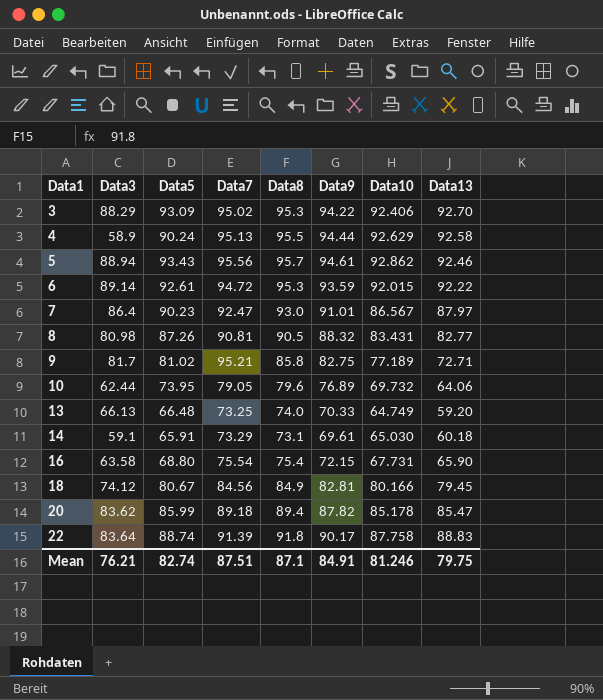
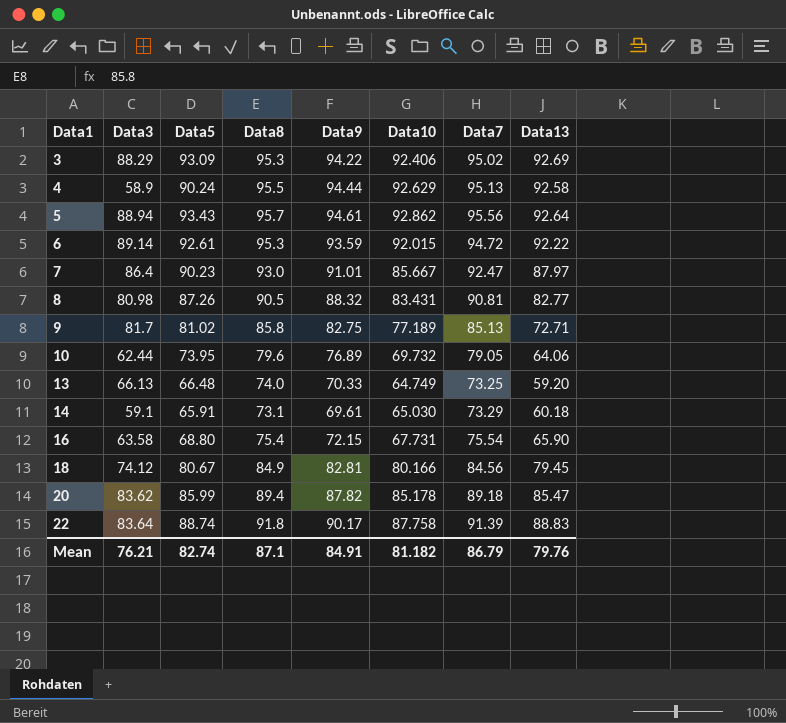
column Data7 | position: 4 -> 7
3 | Data13: 92.70 -> 92.69
5 | Data13: 92.46 -> 92.64
7 | Data10: 86.567 -> 85.667
9 | Data7: 95.21 -> 85.13
Mean | Data10: 81.246 -> 81.182
Mean | Data7: 87.51 -> 86.79
Mean | Data13: 79.75 -> 79.76

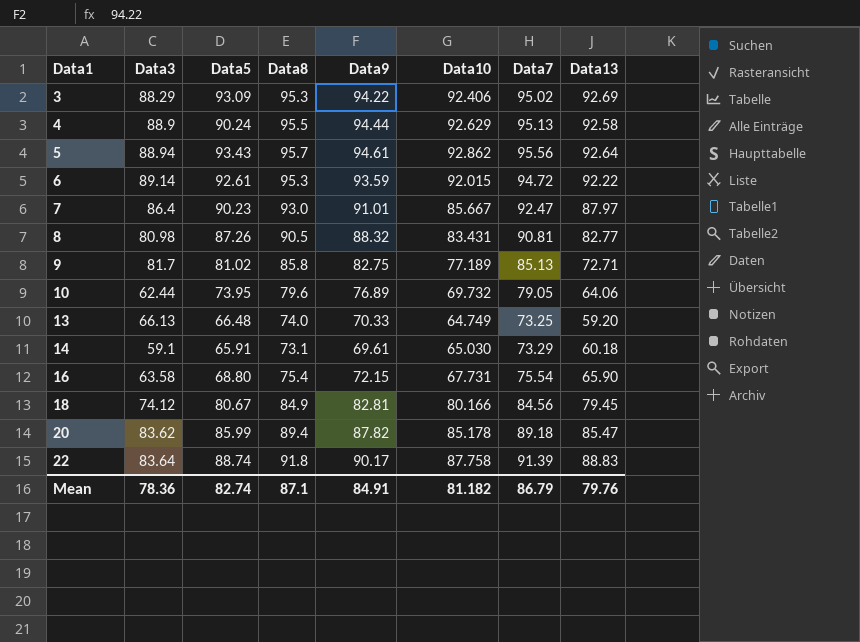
4 | Data3: 58.9 -> 88.9
Mean | Data3: 76.21 -> 78.36

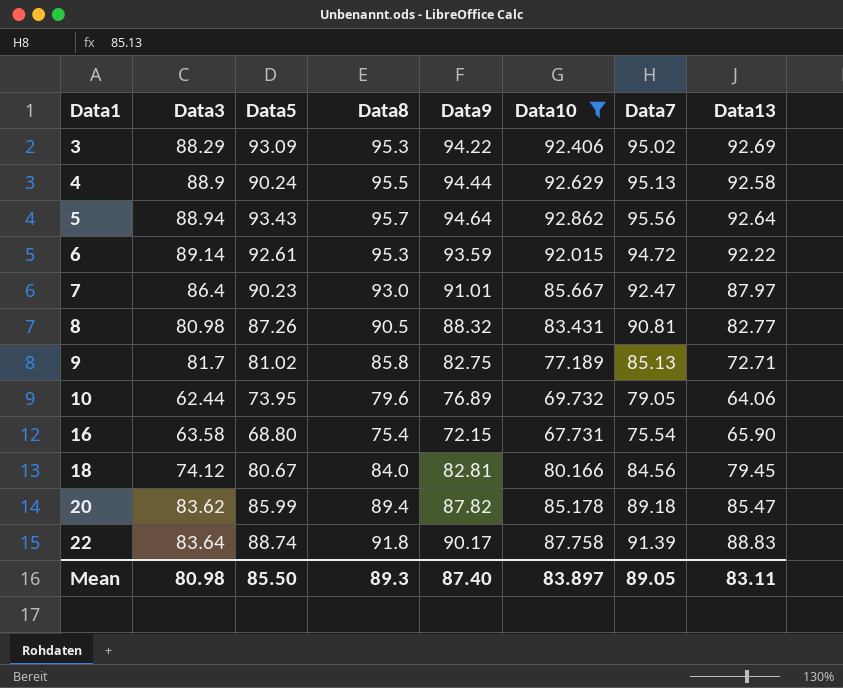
filter: none -> Data10 >= 67.731
5 | Data9: 94.61 -> 94.64
18 | Data8: 84.9 -> 84.0
Mean | Data3: 78.36 -> 80.98
Mean | Data5: 82.74 -> 85.50
Mean | Data8: 87.1 -> 89.3
Mean | Data9: 84.91 -> 87.40
Mean | Data10: 81.182 -> 83.897
Mean | Data7: 86.79 -> 89.05
Mean | Data13: 79.76 -> 83.11

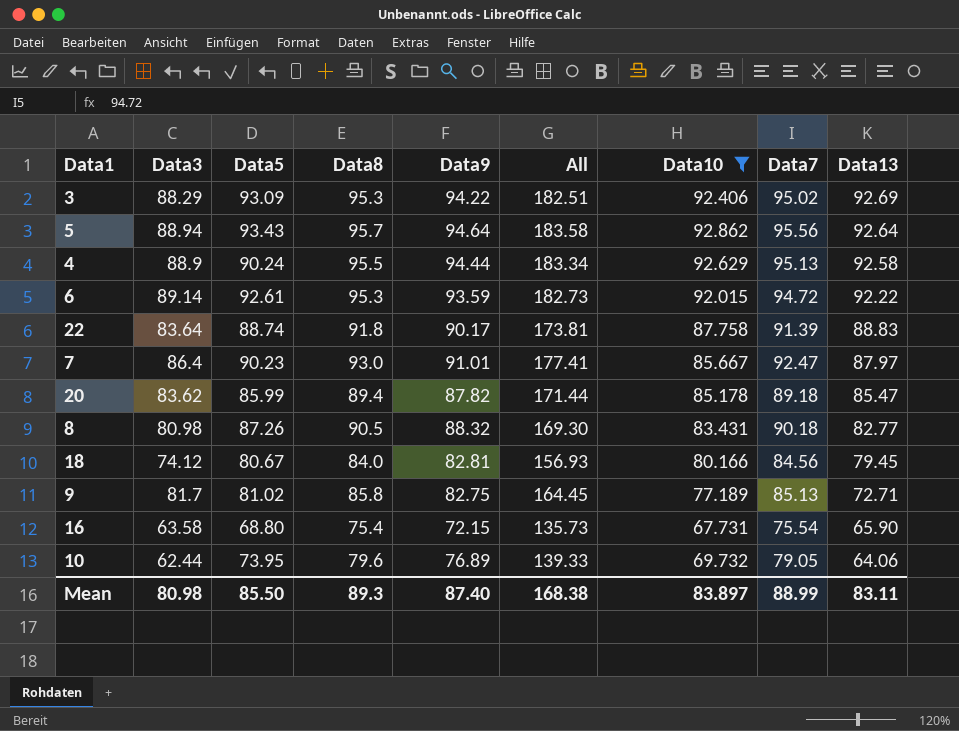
row order: Data1 ascending -> Data13 descending
column All | formula: none -> [Data3] + [Data9]
8 | Data7: 90.81 -> 90.18
Mean | Data7: 89.05 -> 88.99

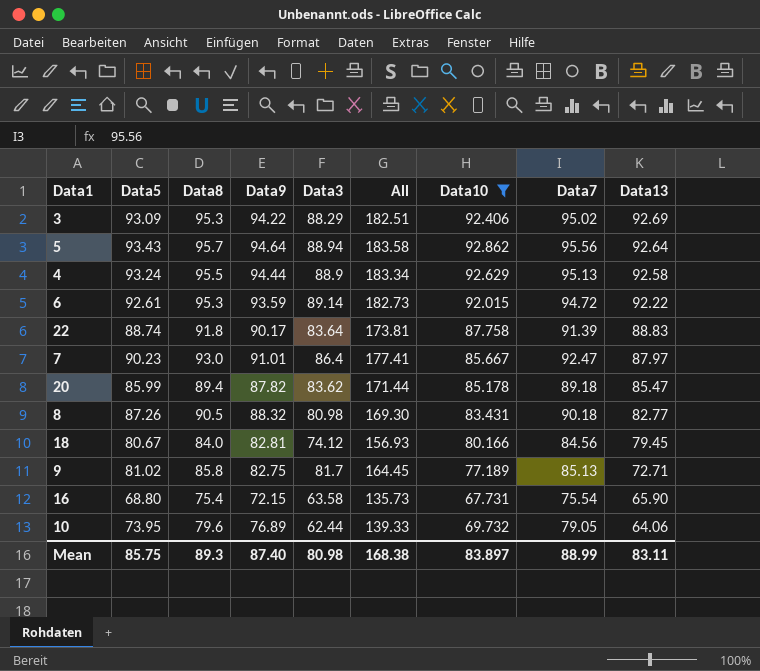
column Data3 | position: 2 -> 5
4 | Data5: 90.24 -> 93.24
Mean | Data5: 85.50 -> 85.75

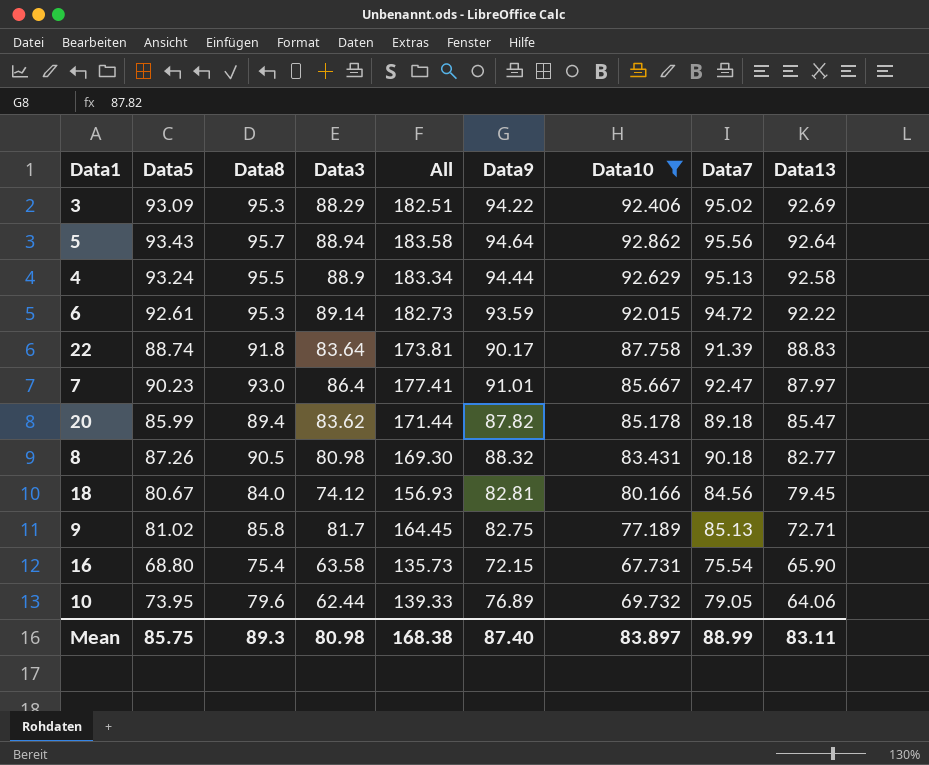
column Data9 | position: 4 -> 6

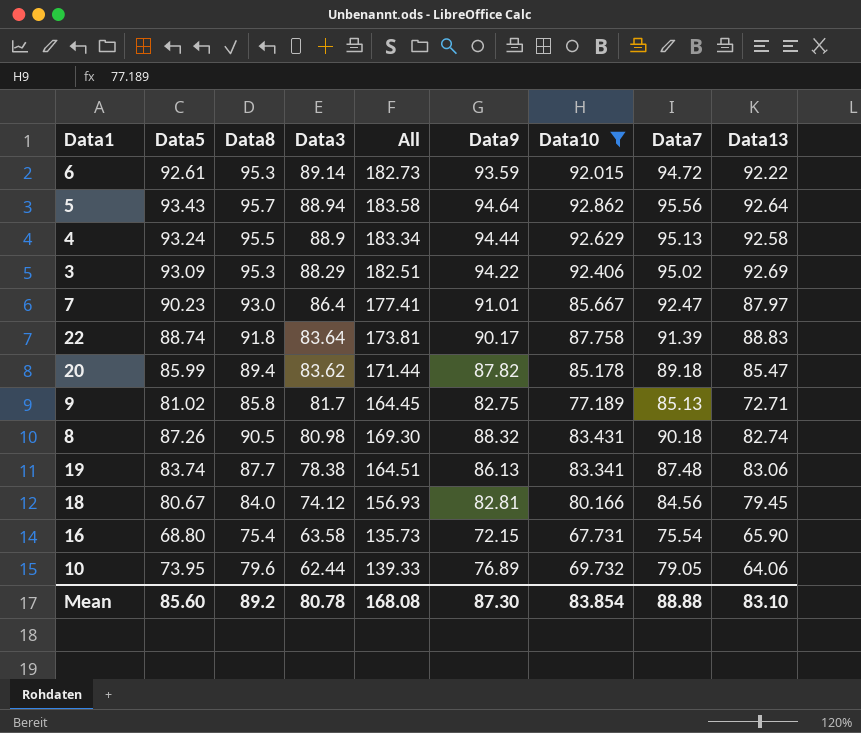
row order: Data13 descending -> Data3 descending
8 | Data13: 82.77 -> 82.74
row 19: none -> 83.74 | 87.7 | 78.38 | 164.51 | 86.13 | 83.341 | 87.48 | 83.06
Mean | Data5: 85.75 -> 85.60
Mean | Data8: 89.3 -> 89.2
Mean | Data3: 80.98 -> 80.78
Mean | All: 168.38 -> 168.08
Mean | Data9: 87.40 -> 87.30
Mean | Data10: 83.897 -> 83.854
Mean | Data7: 88.99 -> 88.88
Mean | Data13: 83.11 -> 83.10

